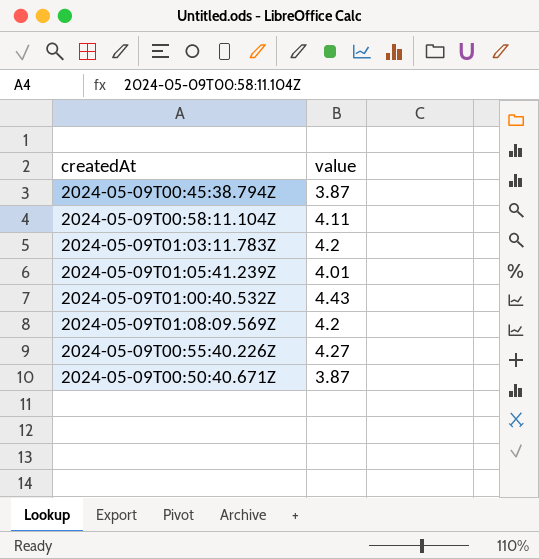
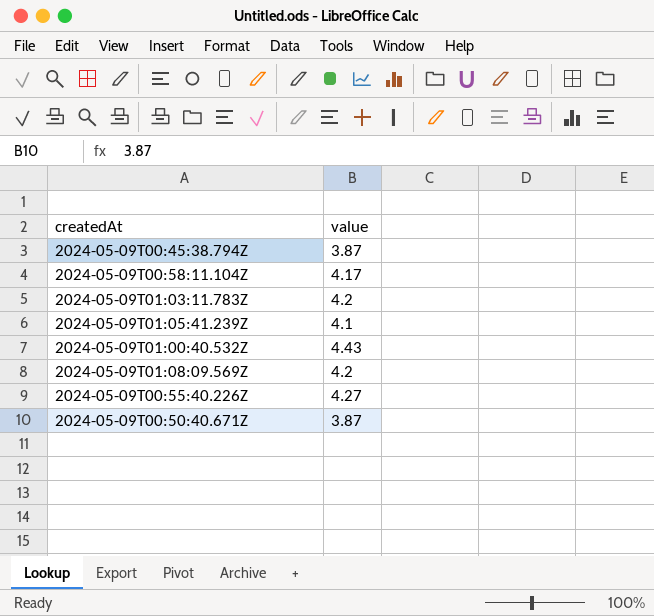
2024-05-09T00:58:11.104Z | value: 4.11 -> 4.17
2024-05-09T01:05:41.239Z | value: 4.01 -> 4.1

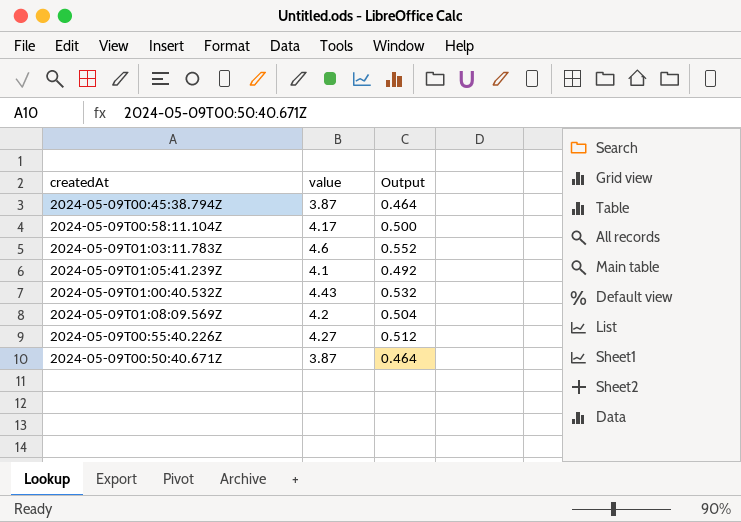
column Output | formula: none -> [value] * 0.12
2024-05-09T01:03:11.783Z | value: 4.2 -> 4.6

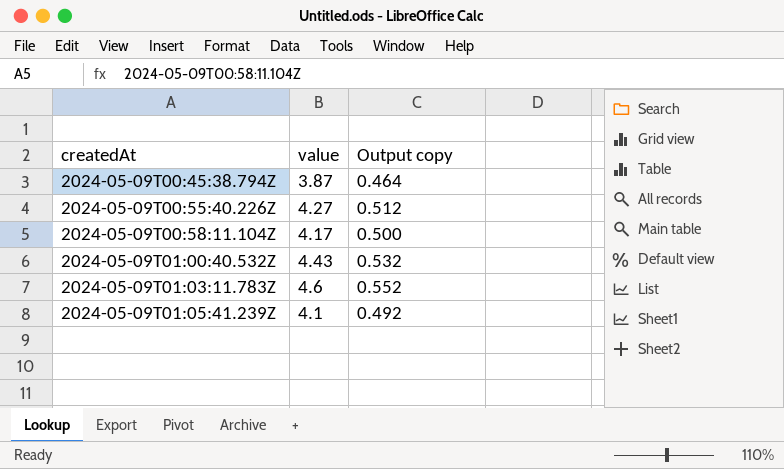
row order: none -> createdAt ascending
column name: Output -> Output copy
row 2024-05-09T01:08:09.569Z: 4.2 | 0.504 -> none
row 2024-05-09T00:50:40.671Z: 3.87 | 0.464 -> none

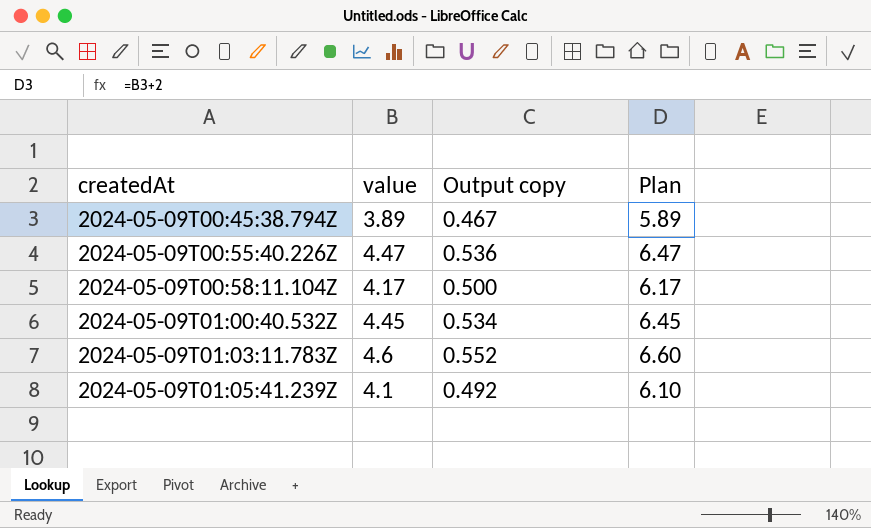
column Plan | formula: none -> [value] + 2
2024-05-09T00:45:38.794Z | value: 3.87 -> 3.89
2024-05-09T00:45:38.794Z | Output copy: 0.464 -> 0.467
2024-05-09T00:55:40.226Z | value: 4.27 -> 4.47
2024-05-09T00:55:40.226Z | Output copy: 0.512 -> 0.536
2024-05-09T01:00:40.532Z | value: 4.43 -> 4.45
2024-05-09T01:00:40.532Z | Output copy: 0.532 -> 0.534

